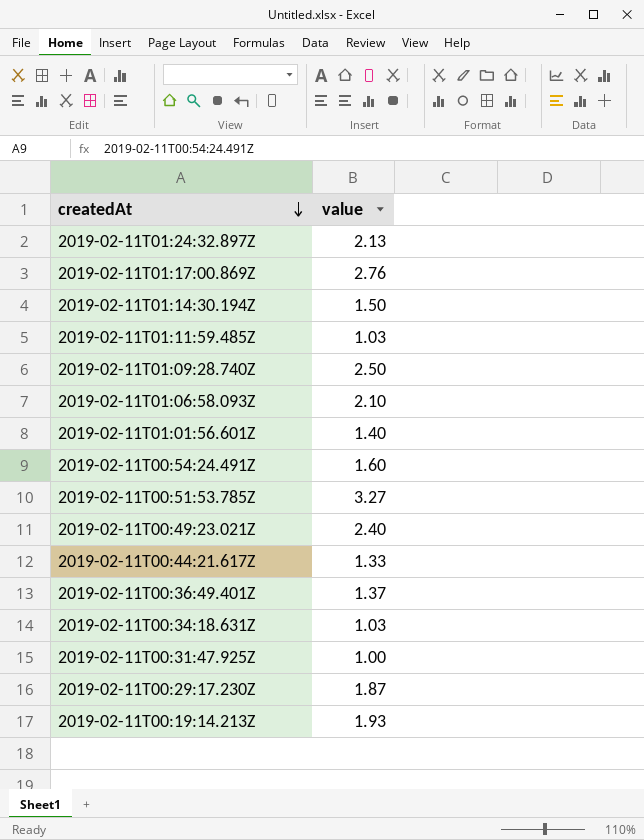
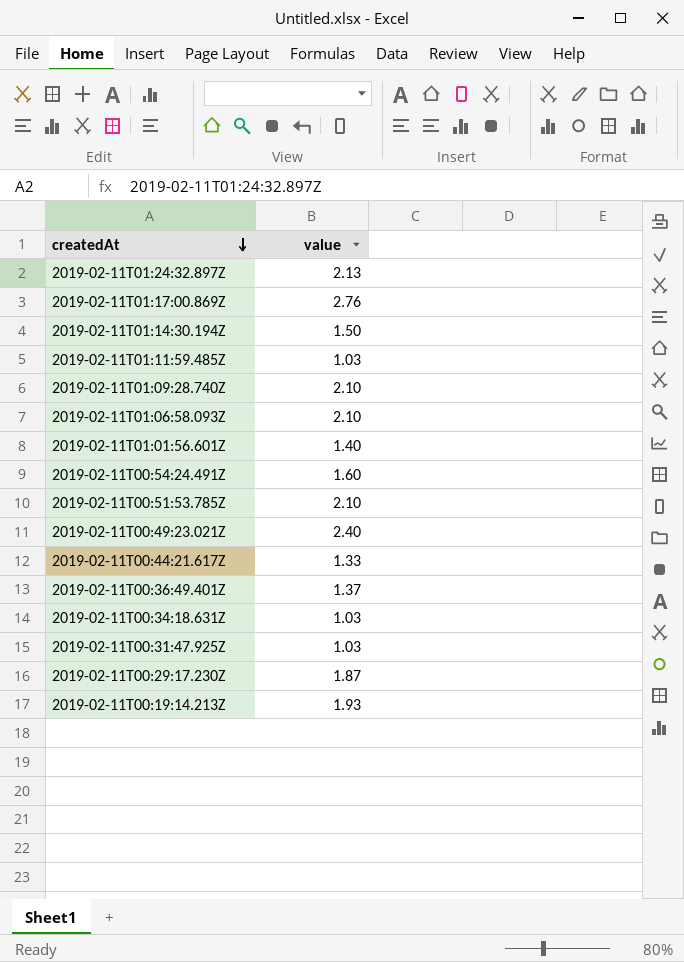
2019-02-11T01:09:28.740Z | value: 2.50 -> 2.10
2019-02-11T00:51:53.785Z | value: 3.27 -> 2.10
2019-02-11T00:31:47.925Z | value: 1.00 -> 1.03

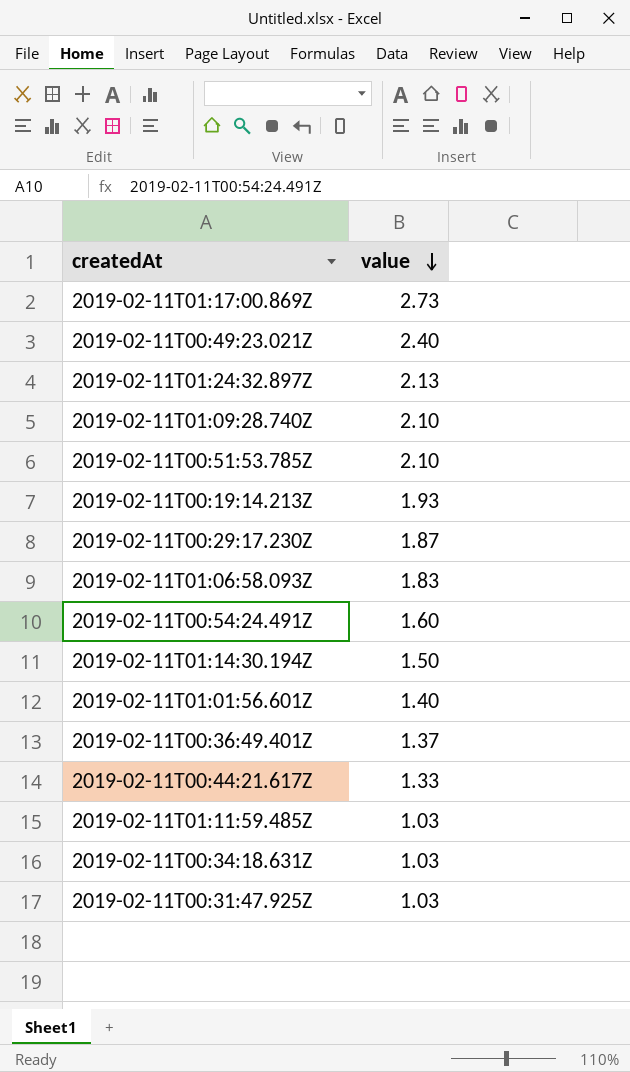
row order: createdAt descending -> value descending
2019-02-11T01:17:00.869Z | value: 2.76 -> 2.73
2019-02-11T01:06:58.093Z | value: 2.10 -> 1.83

